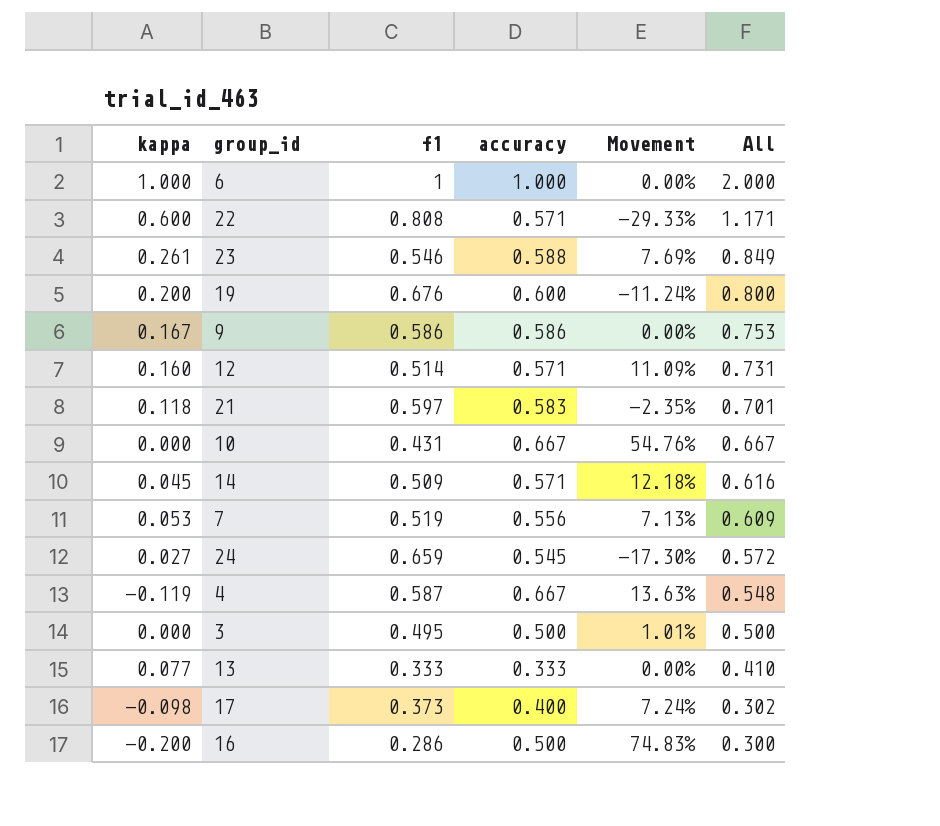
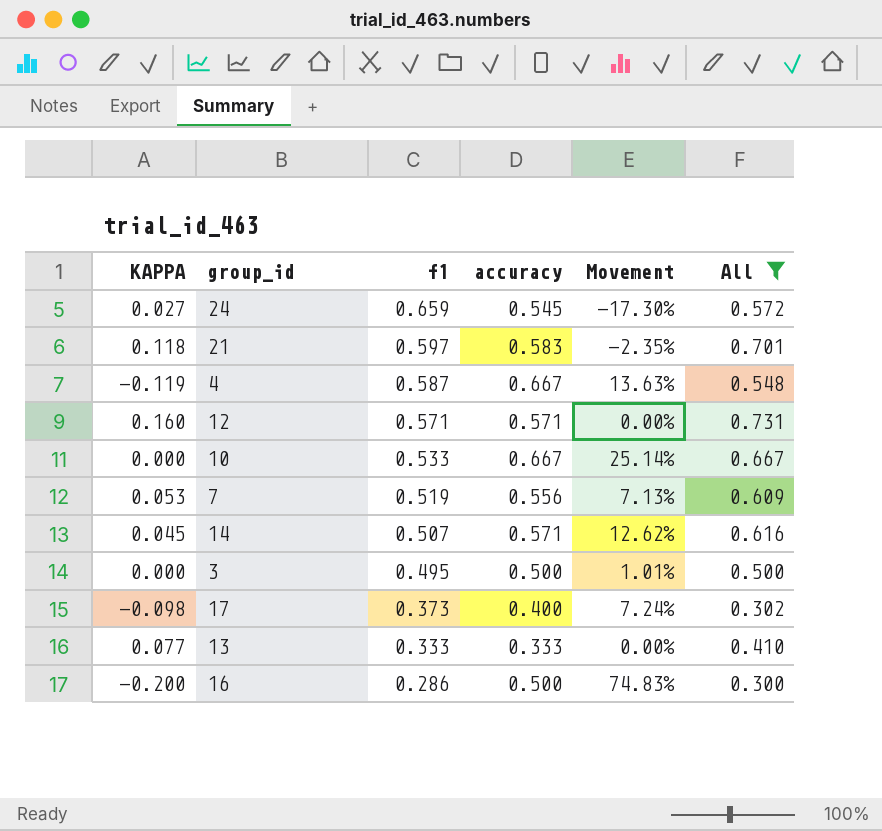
filter: none -> All <= 0.731
row order: All descending -> f1 descending
column name: kappa -> KAPPA
12 | f1: 0.514 -> 0.571
12 | Movement: 11.09% -> 0.00%
10 | f1: 0.431 -> 0.533
10 | Movement: 54.76% -> 25.14%
14 | f1: 0.509 -> 0.507
14 | Movement: 12.18% -> 12.62%

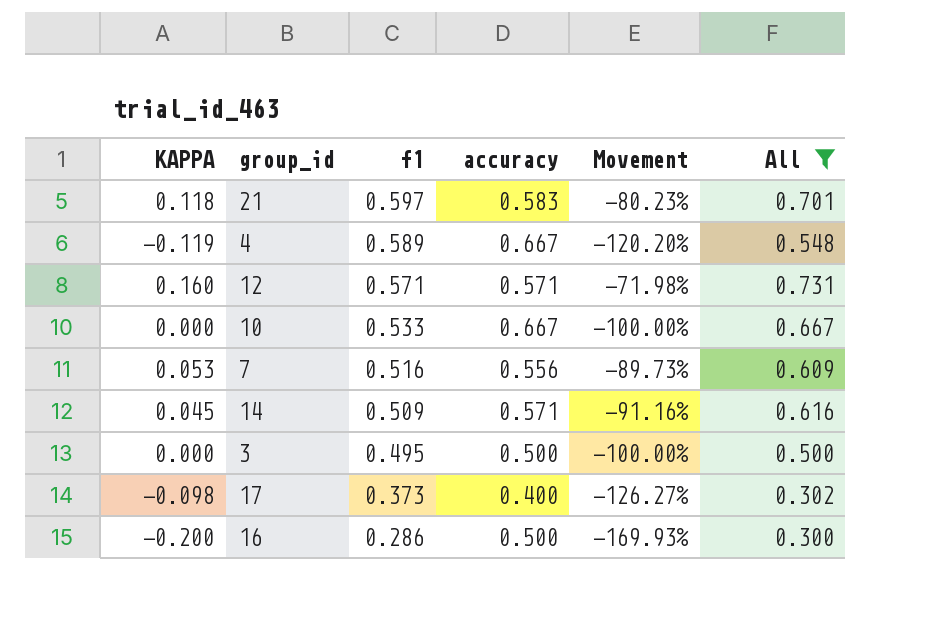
column Movement | formula: ([accuracy] - [f1]) / [f1] -> ([KAPPA] - [f1]) / [f1]
row 24: 0.027 | 0.659 | 0.545 | -17.30% | 0.572 -> none
row 13: 0.077 | 0.333 | 0.333 | 0.00% | 0.410 -> none
4 | f1: 0.587 -> 0.589
7 | f1: 0.519 -> 0.516
14 | f1: 0.507 -> 0.509

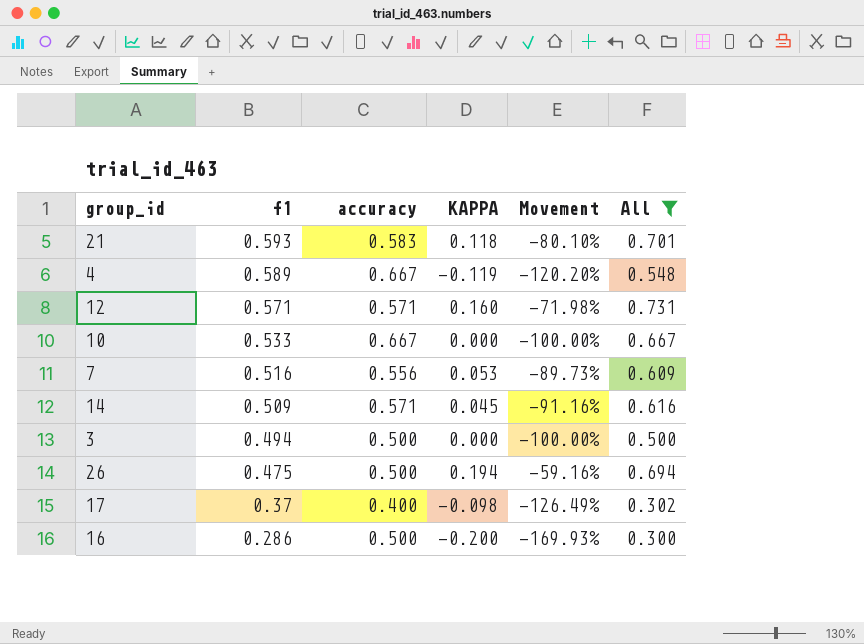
column KAPPA | position: 1 -> 4
21 | f1: 0.597 -> 0.593
21 | Movement: -80.23% -> -80.10%
3 | f1: 0.495 -> 0.494
row 26: none -> 0.475 | 0.500 | 0.194 | -59.16% | 0.694
17 | f1: 0.373 -> 0.37
17 | Movement: -126.27% -> -126.49%

